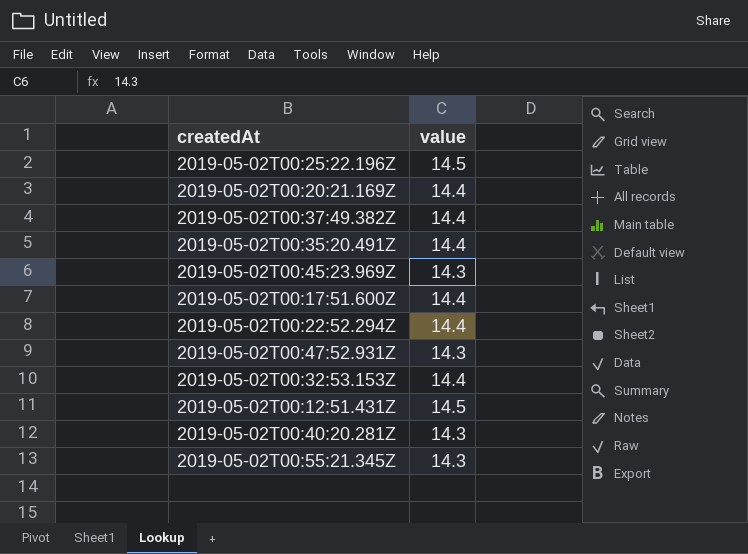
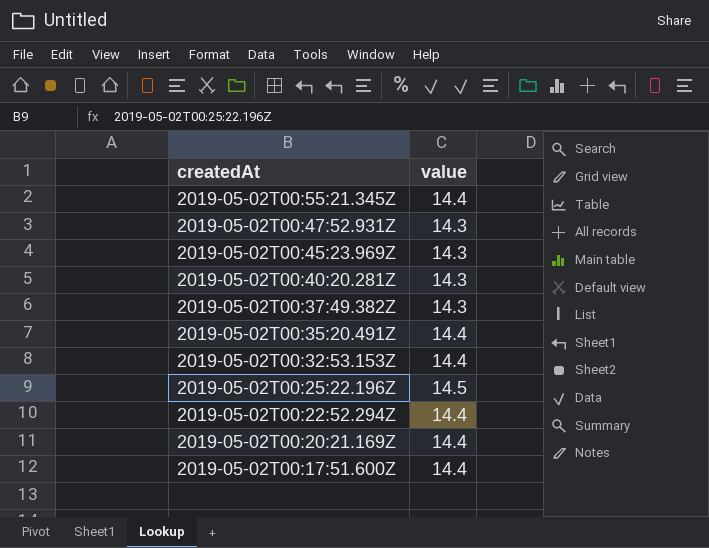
row order: none -> createdAt descending
row 2019-05-02T00:12:51.431Z: 14.5 -> none
2019-05-02T00:55:21.345Z | value: 14.3 -> 14.4
2019-05-02T00:37:49.382Z | value: 14.4 -> 14.3

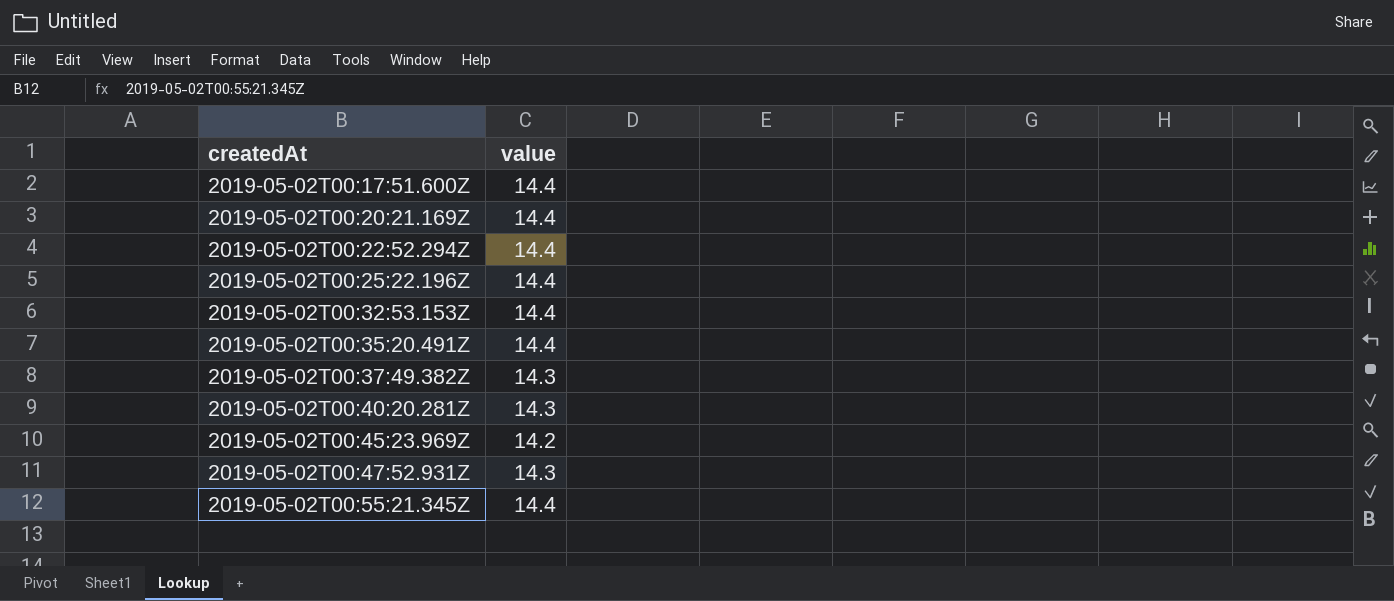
row order: createdAt descending -> createdAt ascending
2019-05-02T00:25:22.196Z | value: 14.5 -> 14.4
2019-05-02T00:45:23.969Z | value: 14.3 -> 14.2

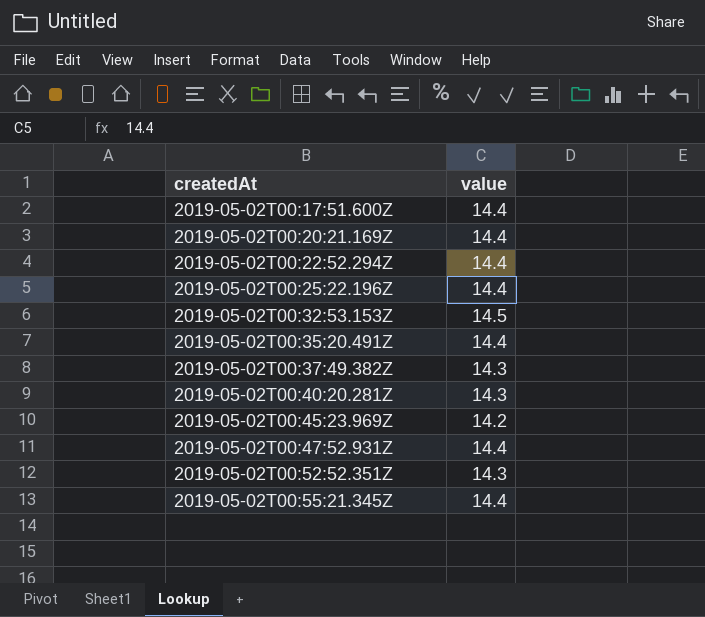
2019-05-02T00:32:53.153Z | value: 14.4 -> 14.5
2019-05-02T00:47:52.931Z | value: 14.3 -> 14.4
row 2019-05-02T00:52:52.351Z: none -> 14.3

